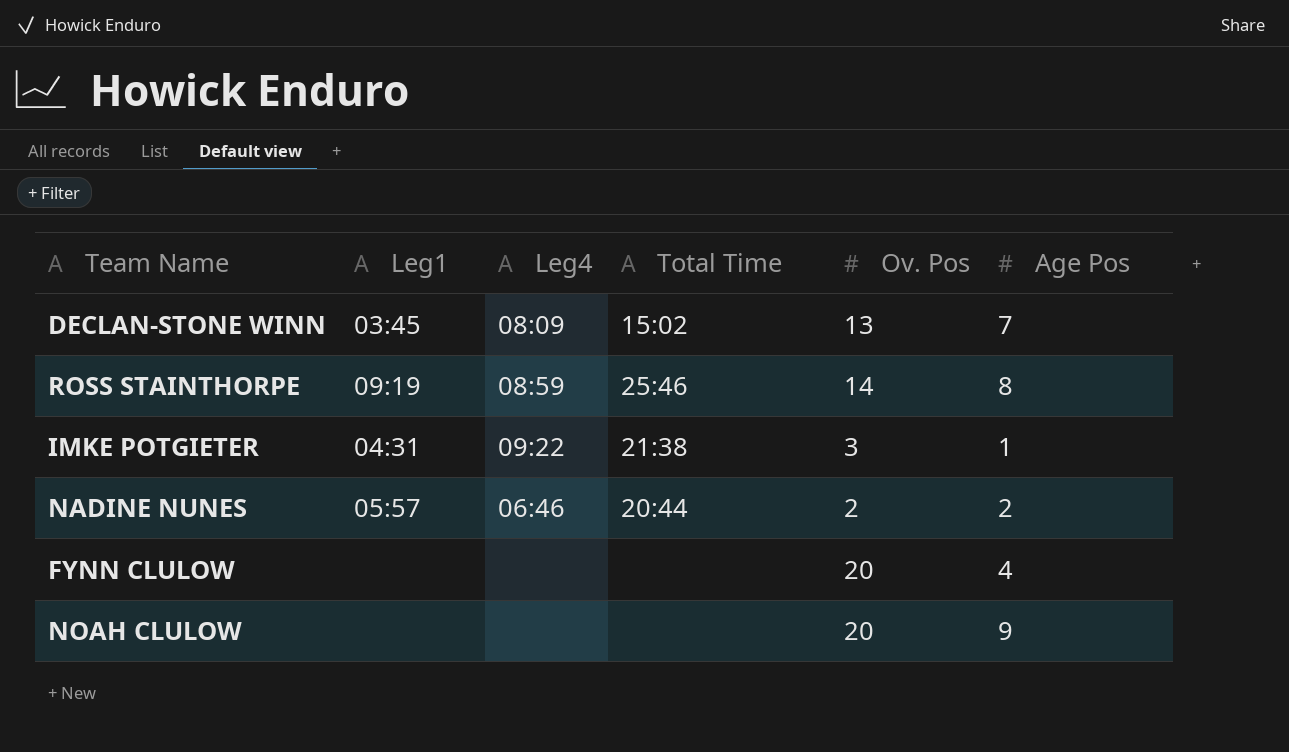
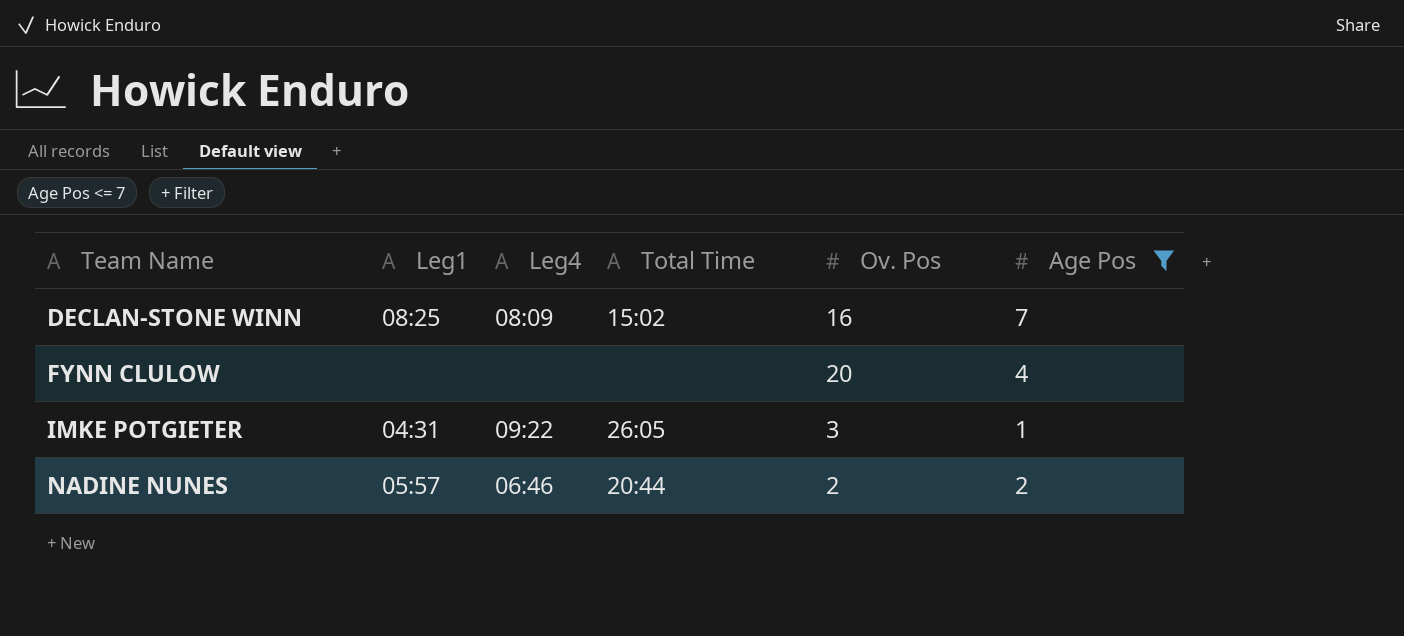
filter: none -> Age Pos <= 7
row order: none -> Team Name ascending
DECLAN-STONE WINN | Leg1: 03:45 -> 08:25
DECLAN-STONE WINN | Ov. Pos: 13 -> 16
IMKE POTGIETER | Total Time: 21:38 -> 26:05

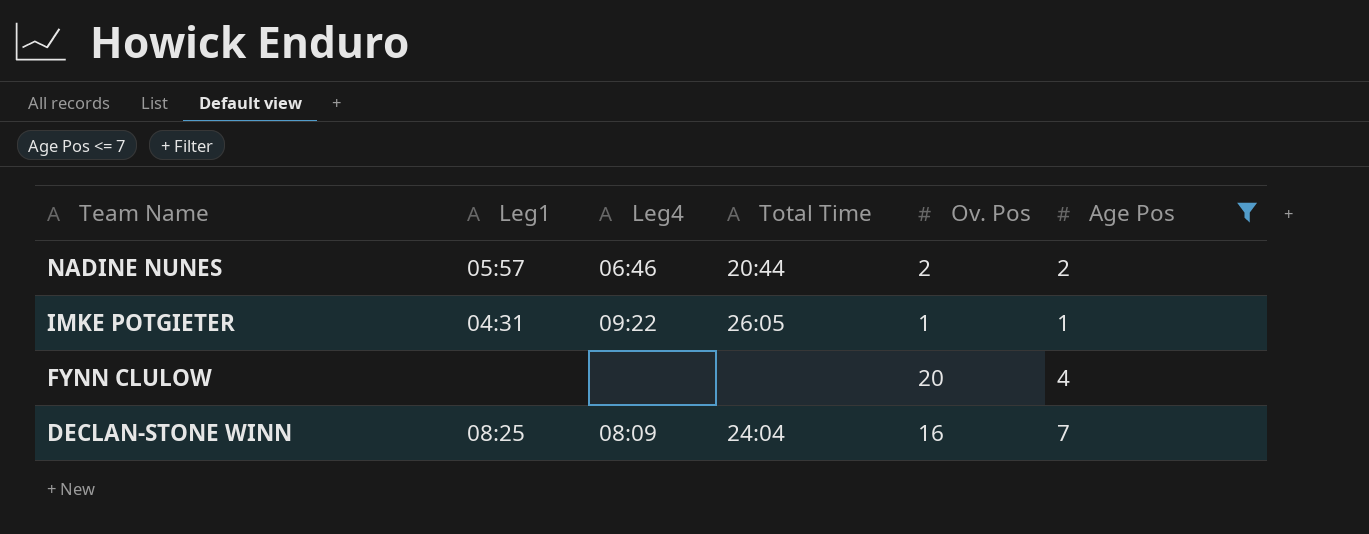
row order: Team Name ascending -> Team Name descending
IMKE POTGIETER | Ov. Pos: 3 -> 1
DECLAN-STONE WINN | Total Time: 15:02 -> 24:04

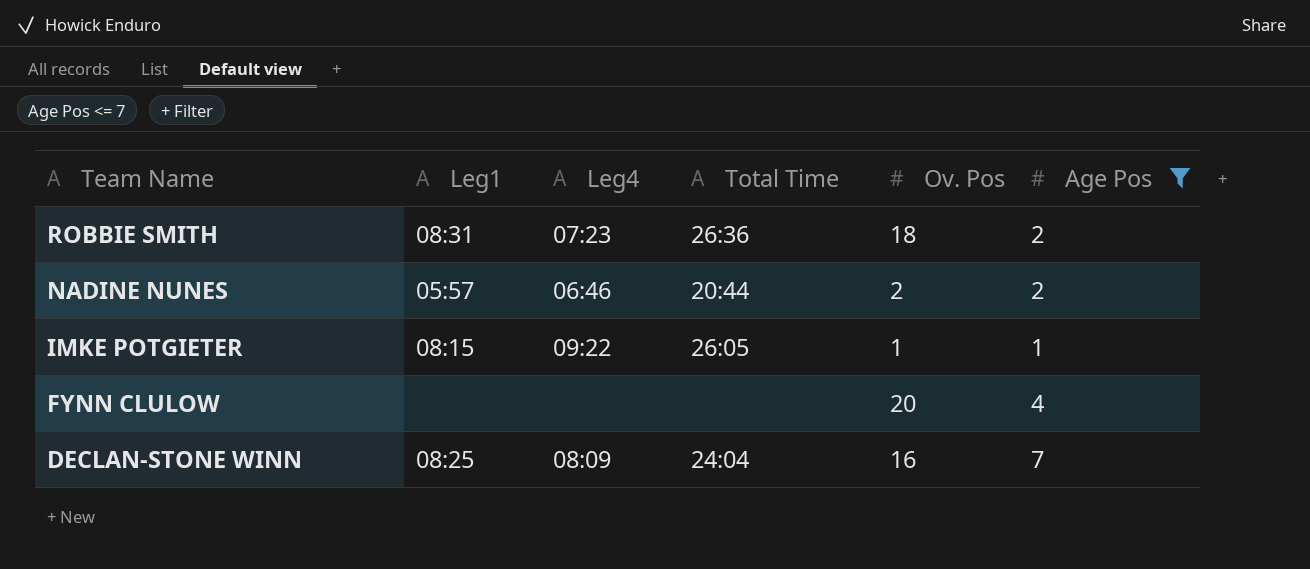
row ROBBIE SMITH: none -> 08:31 | 07:23 | 26:36 | 18 | 2
IMKE POTGIETER | Leg1: 04:31 -> 08:15

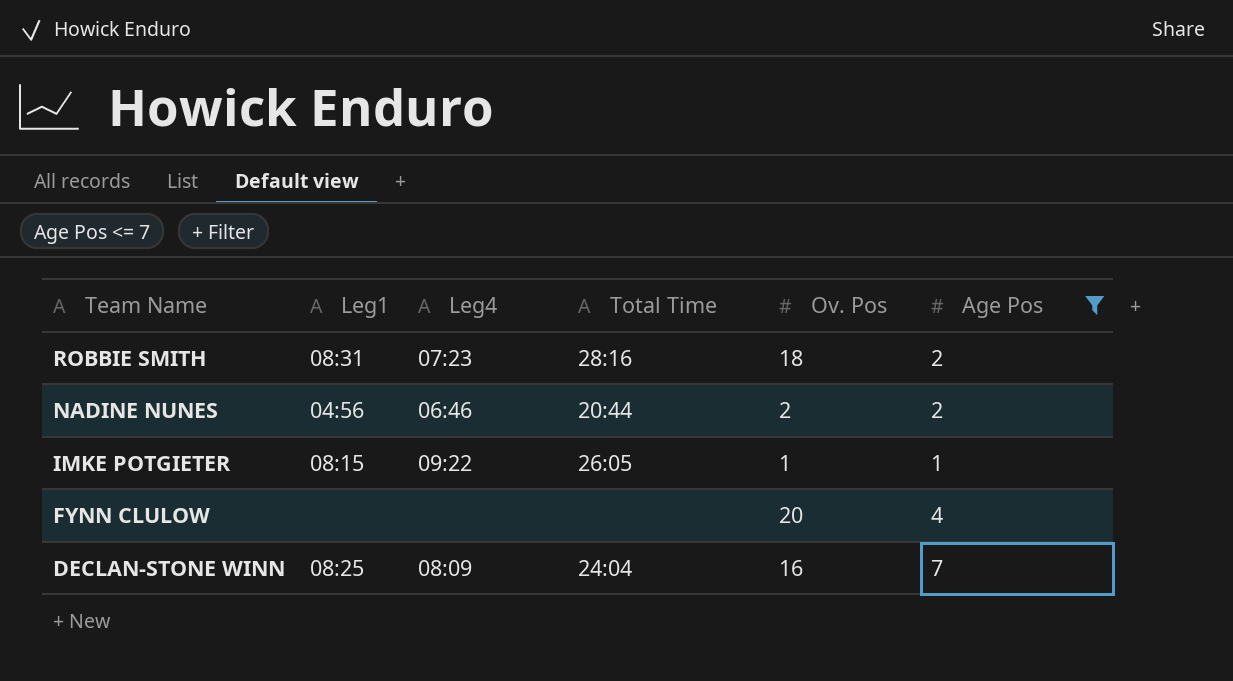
ROBBIE SMITH | Total Time: 26:36 -> 28:16
NADINE NUNES | Leg1: 05:57 -> 04:56

